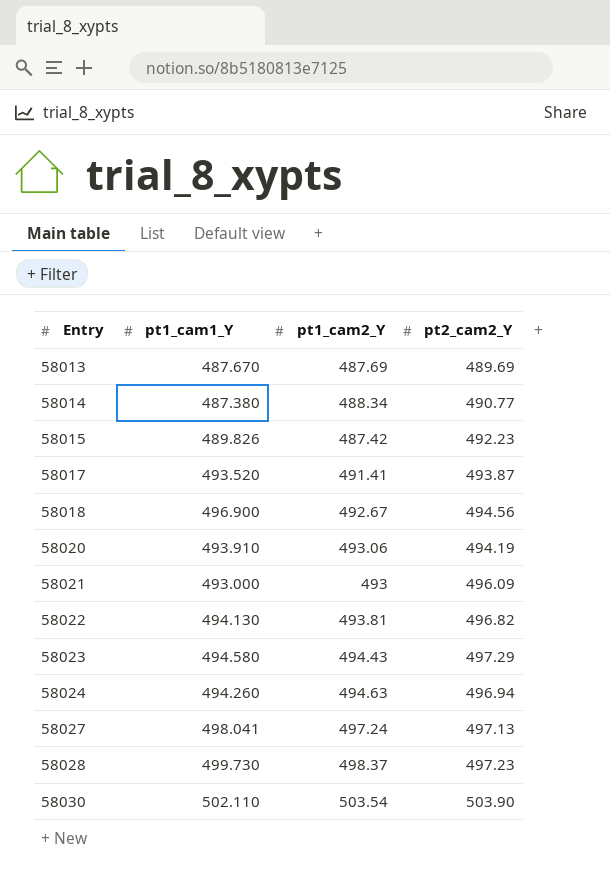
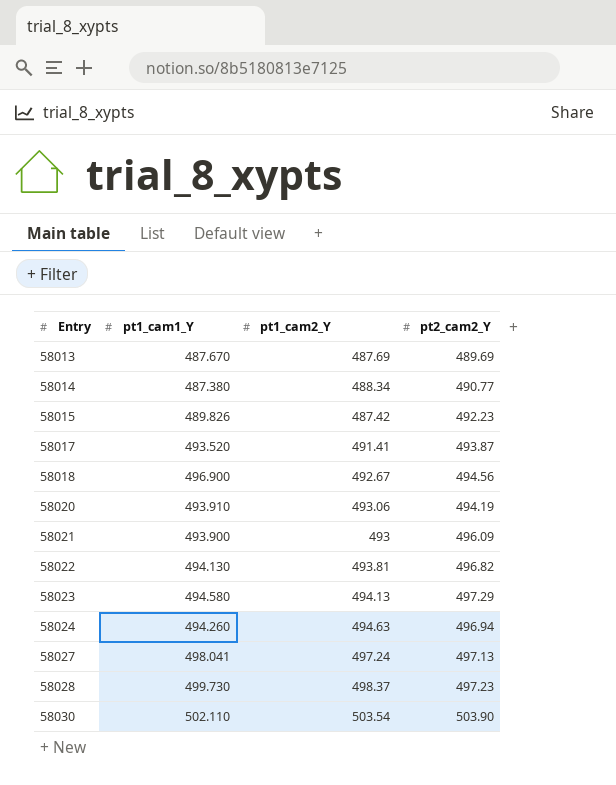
58021 | pt1_cam1_Y: 493.000 -> 493.900
58023 | pt1_cam2_Y: 494.43 -> 494.13

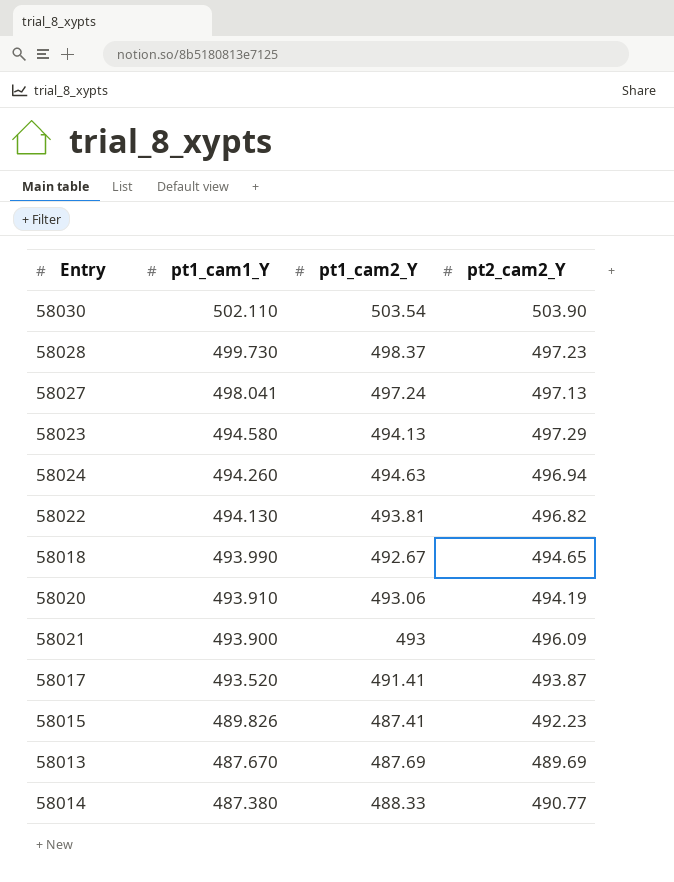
row order: Entry ascending -> pt1_cam1_Y descending
58018 | pt1_cam1_Y: 496.900 -> 493.990
58018 | pt2_cam2_Y: 494.56 -> 494.65
58015 | pt1_cam2_Y: 487.42 -> 487.41
58014 | pt1_cam2_Y: 488.34 -> 488.33

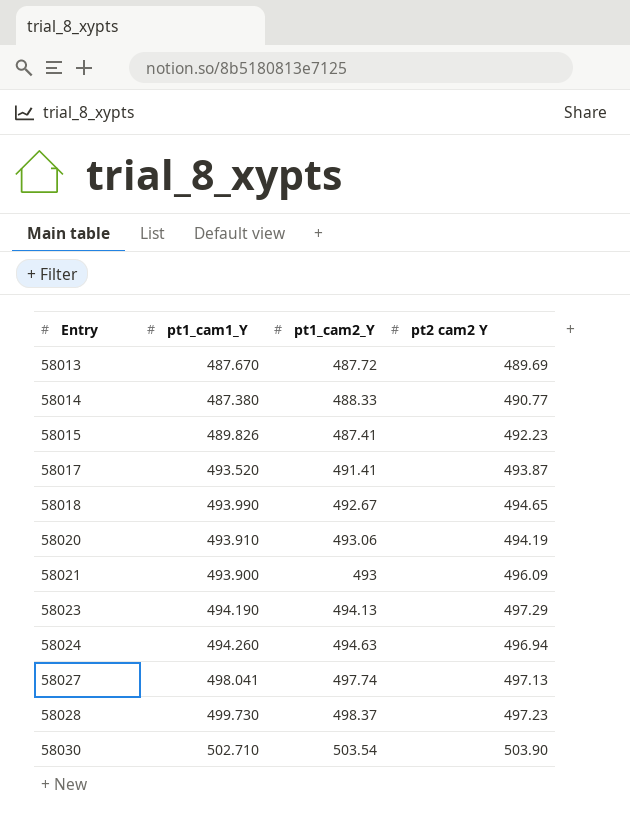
row order: pt1_cam1_Y descending -> Entry ascending
column name: pt2_cam2_Y -> pt2 cam2 Y
row 58022: 494.130 | 493.81 | 496.82 -> none
58013 | pt1_cam2_Y: 487.69 -> 487.72
58023 | pt1_cam1_Y: 494.580 -> 494.190
58027 | pt1_cam2_Y: 497.24 -> 497.74
58030 | pt1_cam1_Y: 502.110 -> 502.710

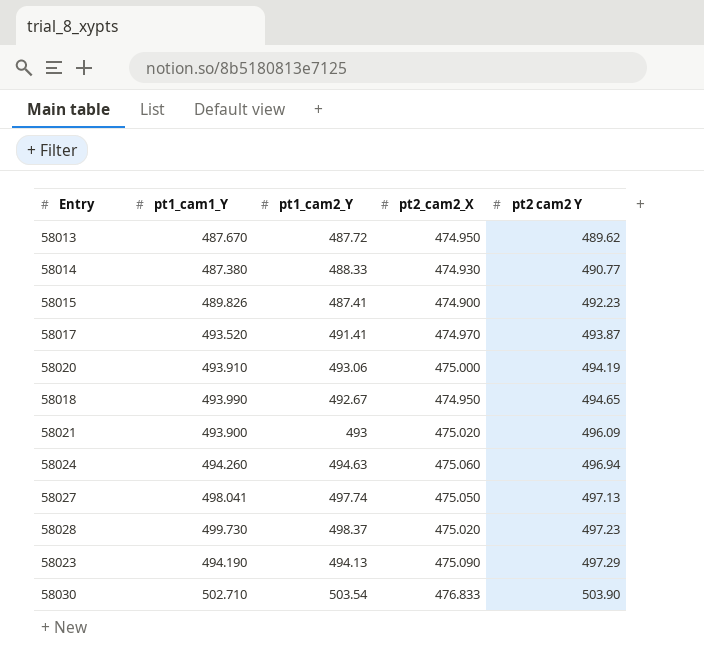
row order: Entry ascending -> pt2 cam2 Y ascending
column pt2_cam2_X | position: none -> 4
58013 | pt2 cam2 Y: 489.69 -> 489.62

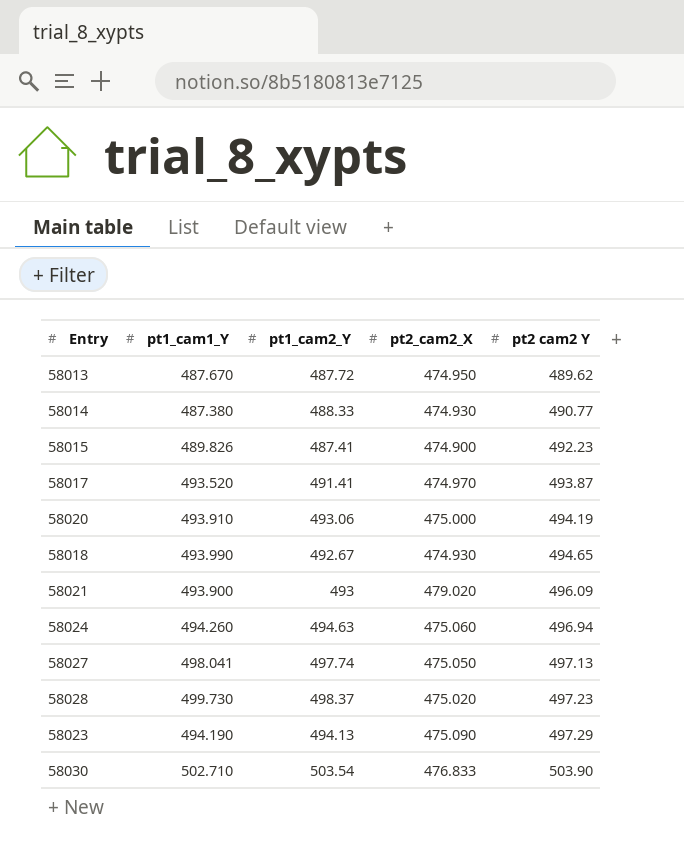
58018 | pt2_cam2_X: 474.950 -> 474.930
58021 | pt2_cam2_X: 475.020 -> 479.020

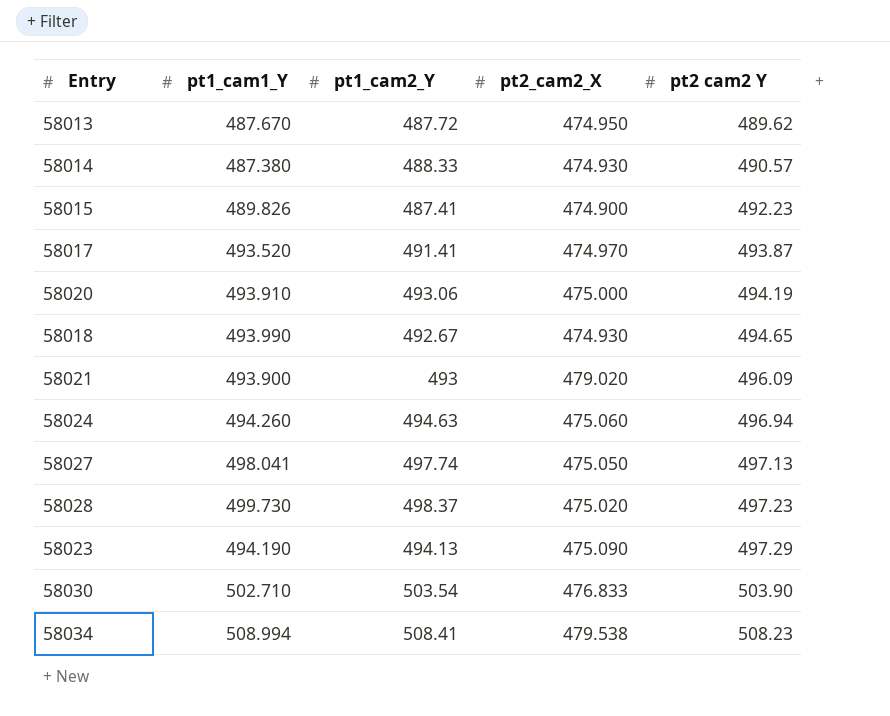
58014 | pt2 cam2 Y: 490.77 -> 490.57
row 58034: none -> 508.994 | 508.41 | 479.538 | 508.23

